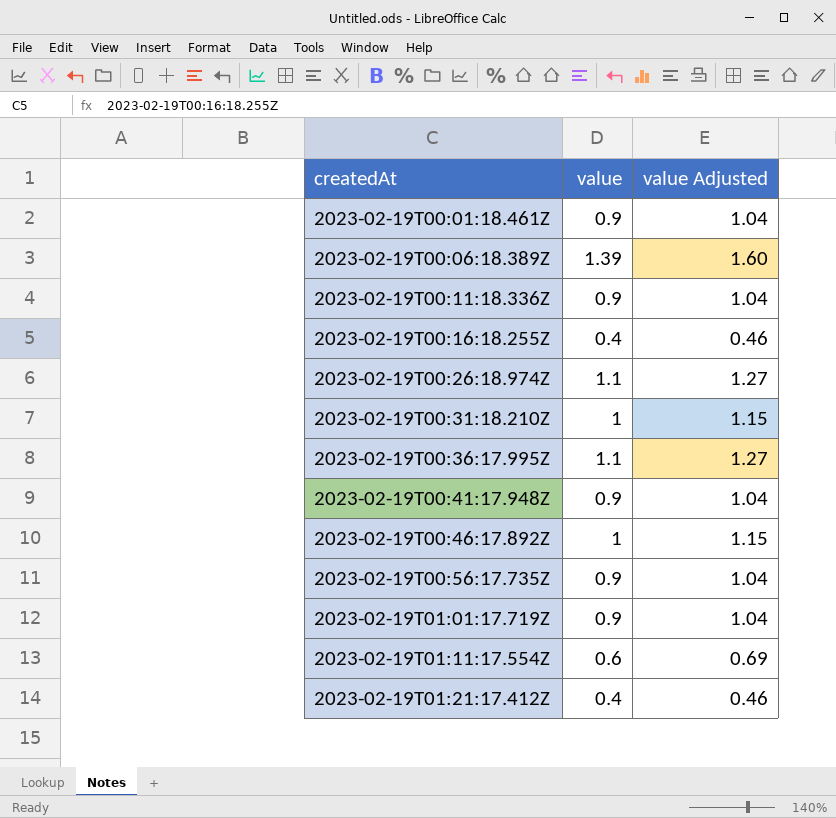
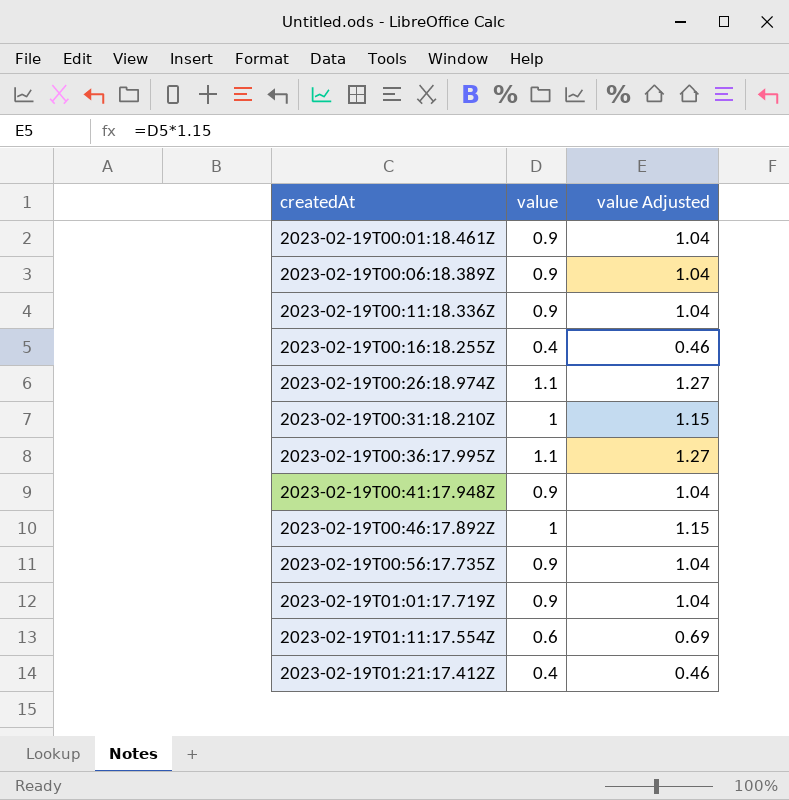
2023-02-19T00:06:18.389Z | value: 1.39 -> 0.9
2023-02-19T00:06:18.389Z | value Adjusted: 1.60 -> 1.04

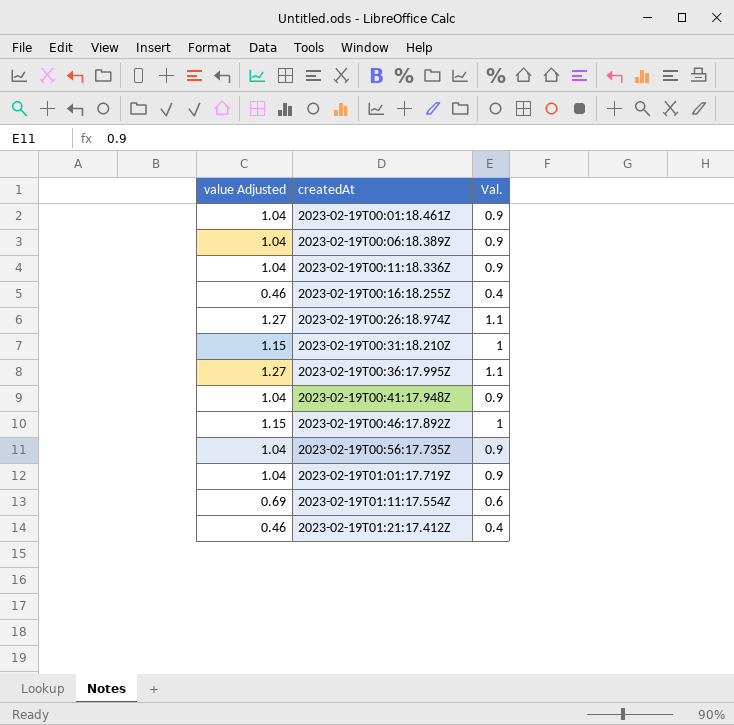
column value Adjusted | position: 3 -> 1
column name: value -> Val.

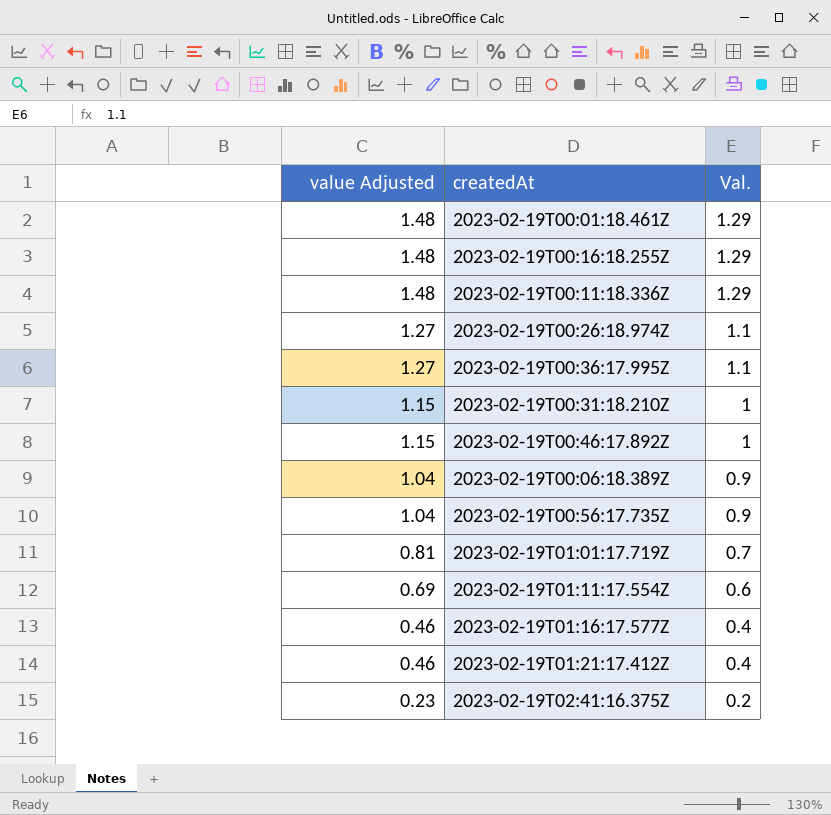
row order: createdAt ascending -> value Adjusted descending
row 2023-02-19T00:41:17.948Z: 1.04 | 0.9 -> none
2023-02-19T00:01:18.461Z | value Adjusted: 1.04 -> 1.48
2023-02-19T00:01:18.461Z | Val.: 0.9 -> 1.29
2023-02-19T00:16:18.255Z | value Adjusted: 0.46 -> 1.48
2023-02-19T00:16:18.255Z | Val.: 0.4 -> 1.29
2023-02-19T00:11:18.336Z | value Adjusted: 1.04 -> 1.48
2023-02-19T00:11:18.336Z | Val.: 0.9 -> 1.29
2023-02-19T01:01:17.719Z | value Adjusted: 1.04 -> 0.81
2023-02-19T01:01:17.719Z | Val.: 0.9 -> 0.7
row 2023-02-19T01:16:17.577Z: none -> 0.46 | 0.4
row 2023-02-19T02:41:16.375Z: none -> 0.23 | 0.2

